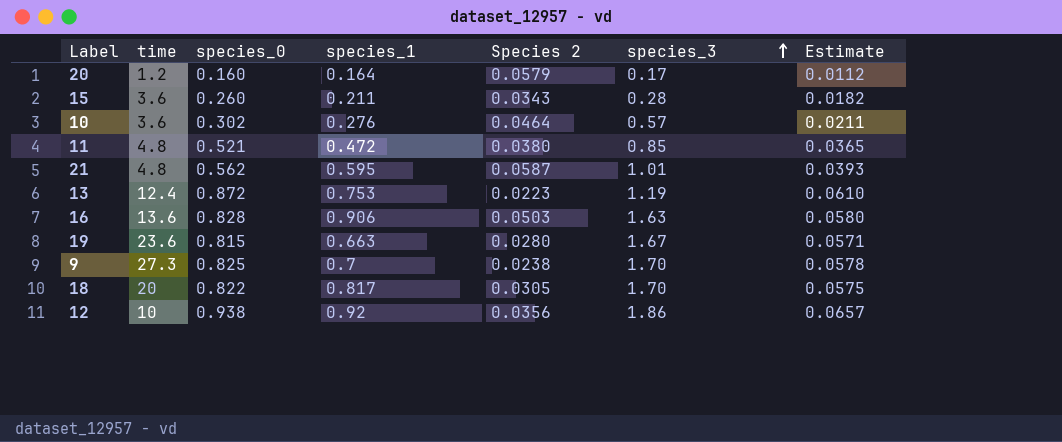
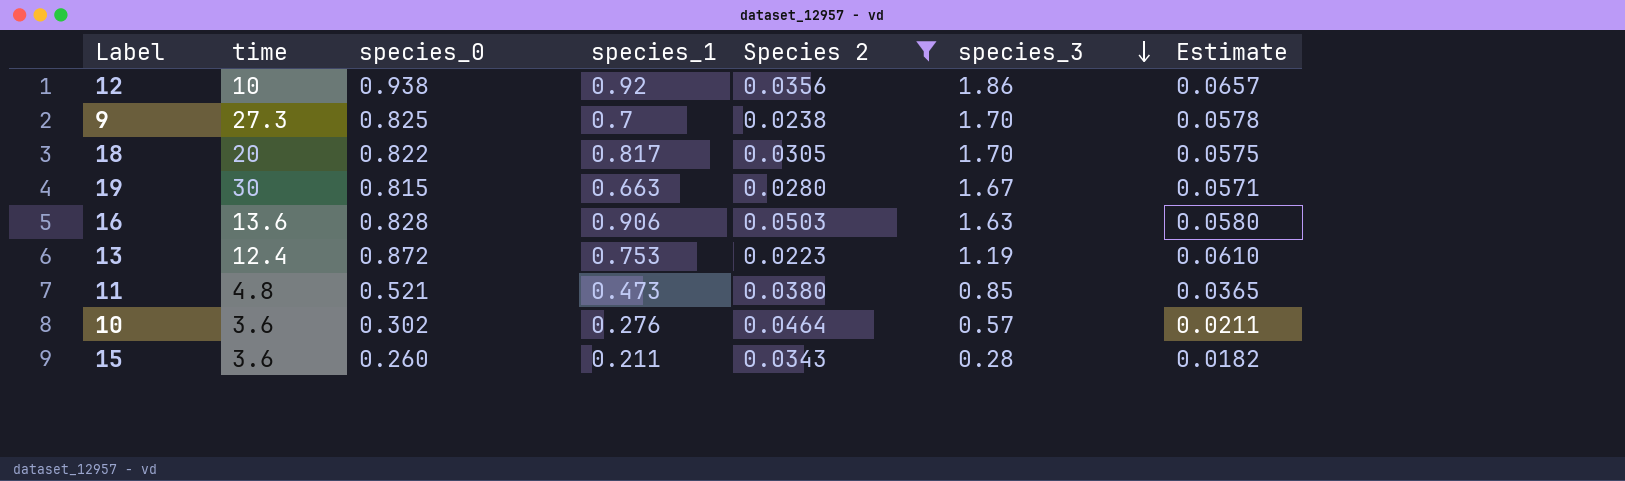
filter: none -> Species 2 <= 0.0503
row order: species_3 ascending -> species_3 descending
19 | time: 23.6 -> 30
11 | species_1: 0.472 -> 0.473

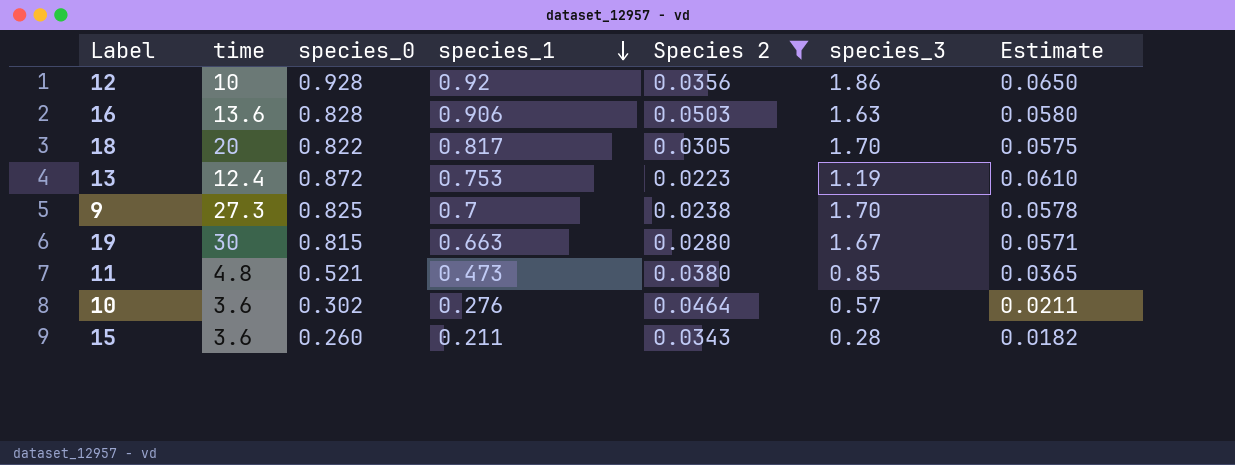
row order: species_3 descending -> species_1 descending
12 | species_0: 0.938 -> 0.928
12 | Estimate: 0.0657 -> 0.0650

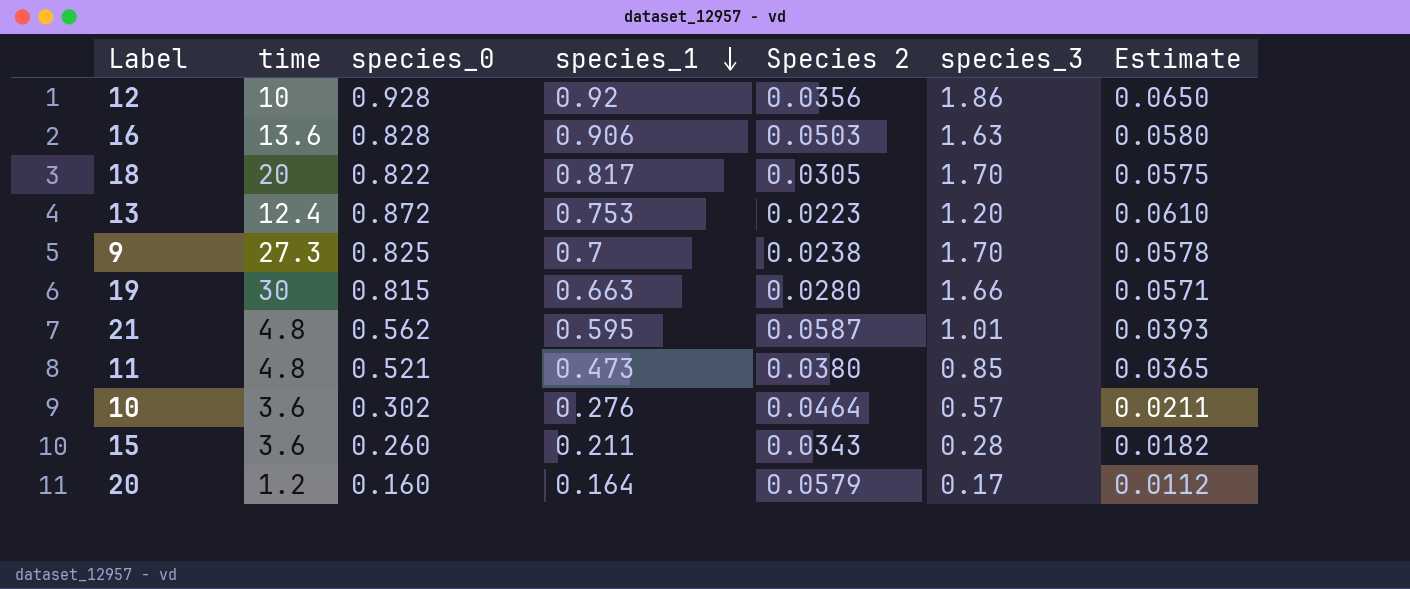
filter: Species 2 <= 0.0503 -> none
13 | species_3: 1.19 -> 1.20
19 | species_3: 1.67 -> 1.66

